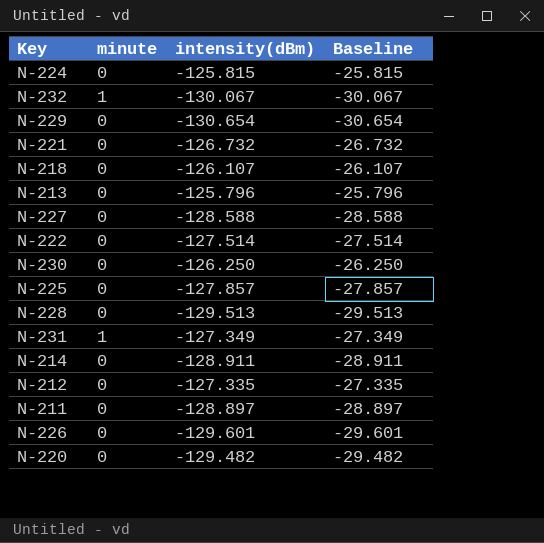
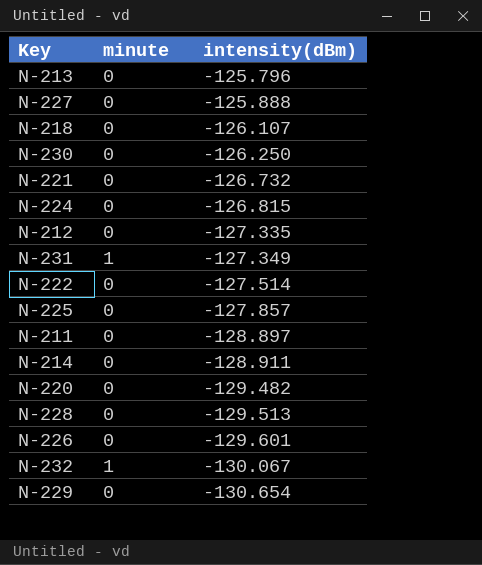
row order: none -> intensity(dBm) descending
column Baseline | formula: [intensity(dBm)] + 100 -> none
N-227 | intensity(dBm): -128.588 -> -125.888
N-224 | intensity(dBm): -125.815 -> -126.815

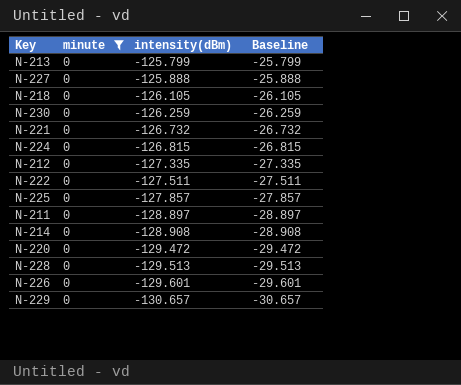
filter: none -> minute = 0
column Baseline | formula: none -> [intensity(dBm)] + 100
N-213 | intensity(dBm): -125.796 -> -125.799
N-218 | intensity(dBm): -126.107 -> -126.105
N-230 | intensity(dBm): -126.250 -> -126.259
N-222 | intensity(dBm): -127.514 -> -127.511
N-214 | intensity(dBm): -128.911 -> -128.908
N-220 | intensity(dBm): -129.482 -> -129.472
N-229 | intensity(dBm): -130.654 -> -130.657

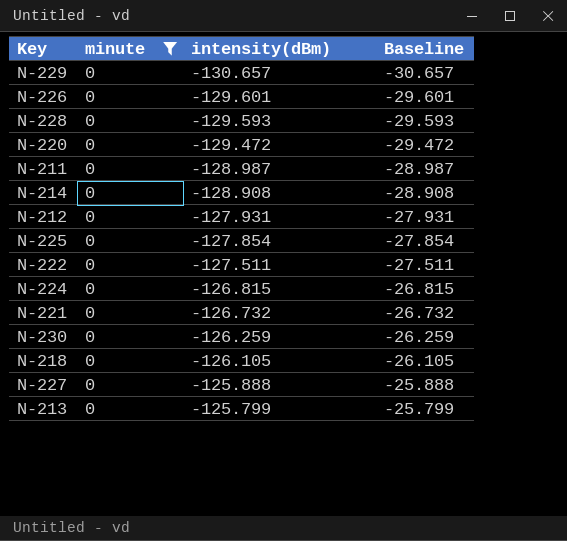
row order: intensity(dBm) descending -> intensity(dBm) ascending
N-228 | intensity(dBm): -129.513 -> -129.593
N-228 | Baseline: -29.513 -> -29.593
N-211 | intensity(dBm): -128.897 -> -128.987
N-211 | Baseline: -28.897 -> -28.987
N-212 | intensity(dBm): -127.335 -> -127.931
N-212 | Baseline: -27.335 -> -27.931
N-225 | intensity(dBm): -127.857 -> -127.854
N-225 | Baseline: -27.857 -> -27.854

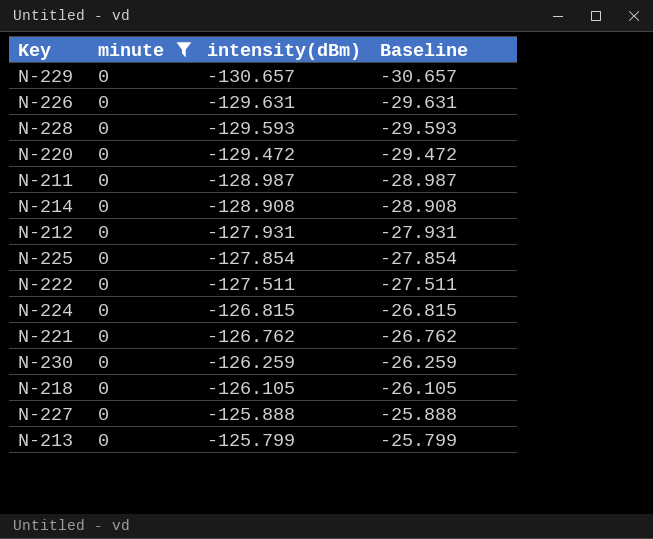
N-226 | intensity(dBm): -129.601 -> -129.631
N-226 | Baseline: -29.601 -> -29.631
N-221 | intensity(dBm): -126.732 -> -126.762
N-221 | Baseline: -26.732 -> -26.762

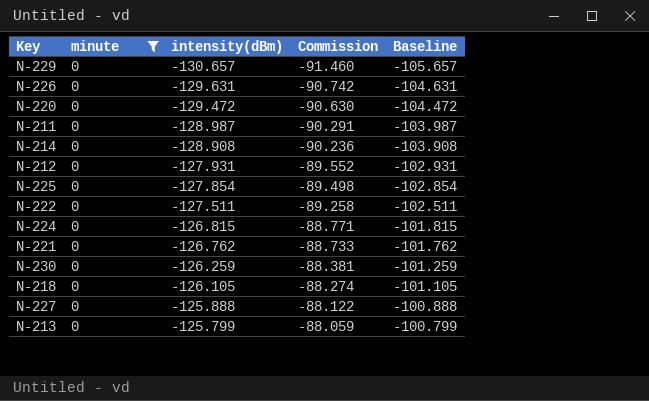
column Commission | formula: none -> [intensity(dBm)] * 0.7
column Baseline | formula: [intensity(dBm)] + 100 -> [intensity(dBm)] + 25
row N-228: 0 | -129.593 | -29.593 -> none

